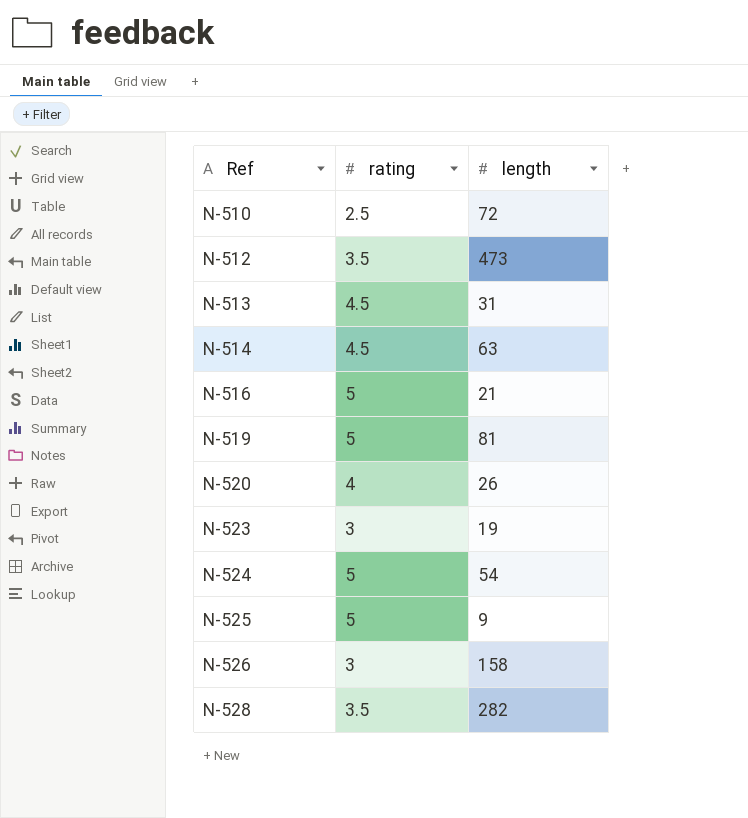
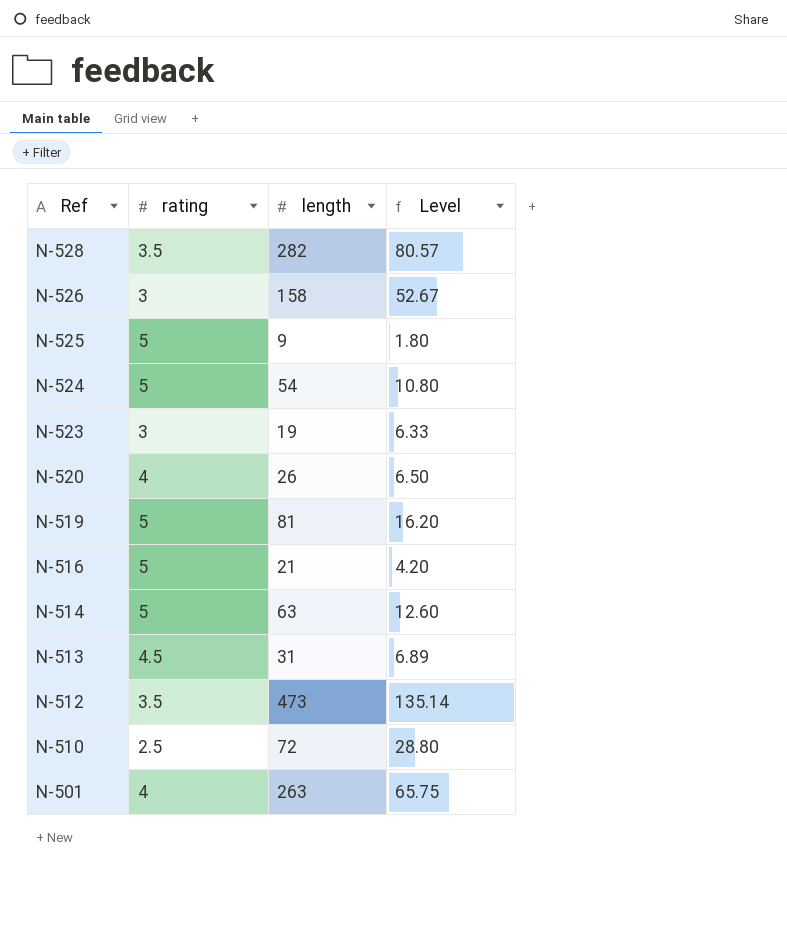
row order: Ref ascending -> Ref descending
column Level | formula: none -> [length] / [rating]
N-514 | rating: 4.5 -> 5
row N-501: none -> 4 | 263 | 65.75

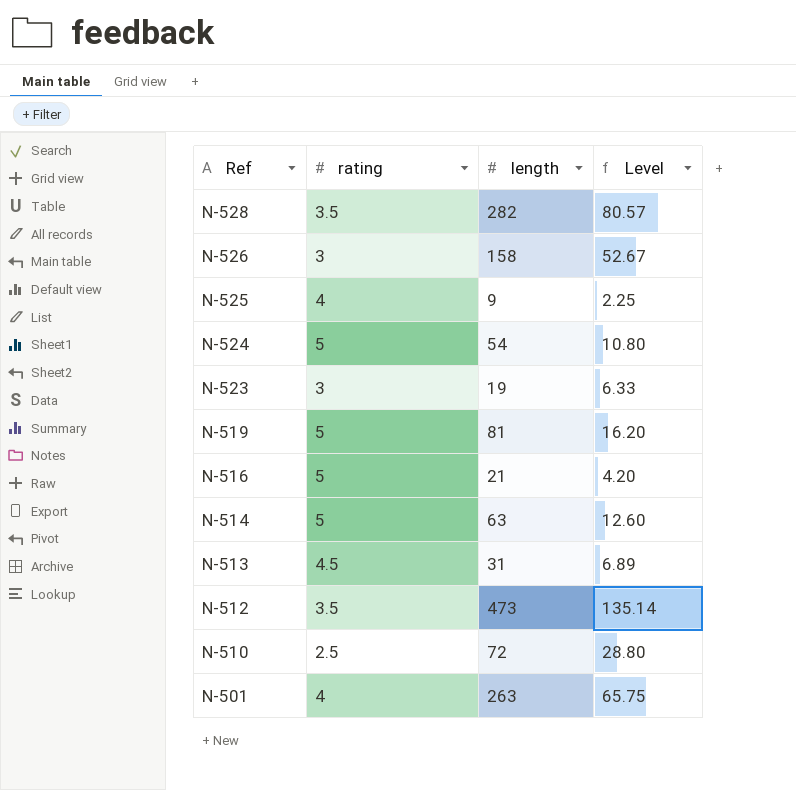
row N-520: 4 | 26 | 6.50 -> none
N-525 | rating: 5 -> 4
N-525 | Level: 1.80 -> 2.25

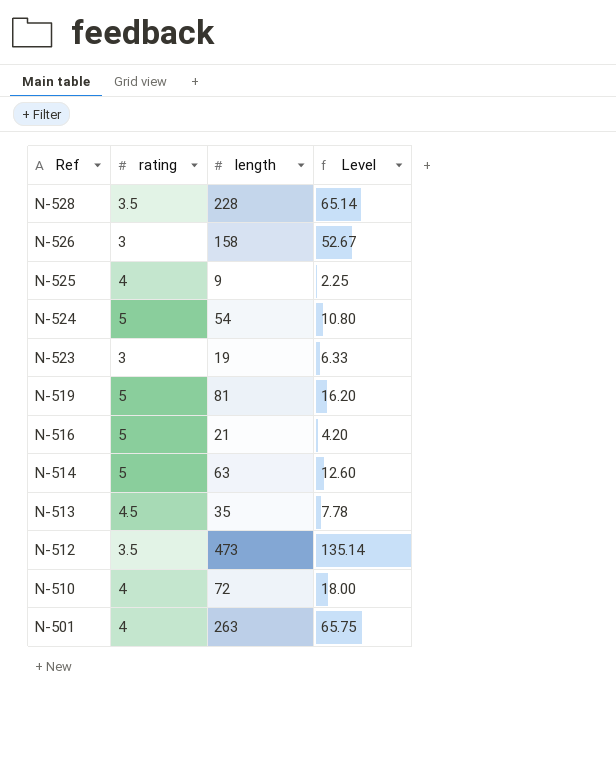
N-528 | length: 282 -> 228
N-528 | Level: 80.57 -> 65.14
N-513 | length: 31 -> 35
N-513 | Level: 6.89 -> 7.78
N-510 | rating: 2.5 -> 4
N-510 | Level: 28.80 -> 18.00

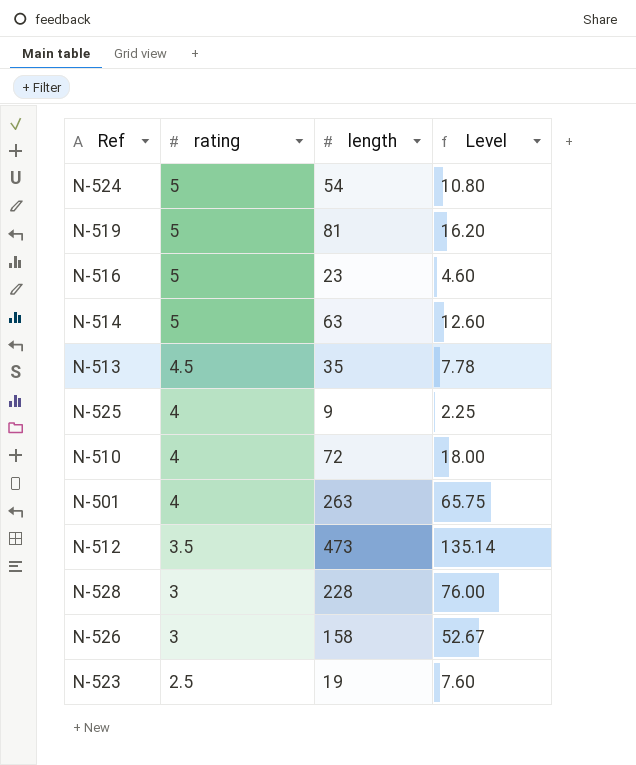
row order: Ref descending -> rating descending
N-516 | length: 21 -> 23
N-516 | Level: 4.20 -> 4.60
N-528 | rating: 3.5 -> 3
N-528 | Level: 65.14 -> 76.00
N-523 | rating: 3 -> 2.5
N-523 | Level: 6.33 -> 7.60

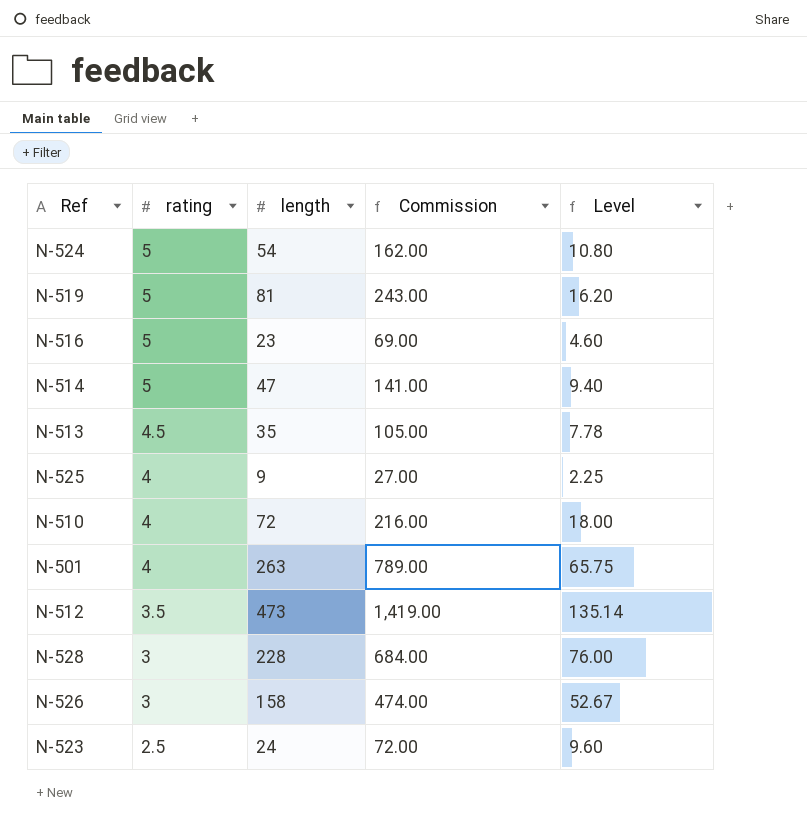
column Commission | formula: none -> [length] * 3
N-514 | length: 63 -> 47
N-514 | Level: 12.60 -> 9.40
N-523 | length: 19 -> 24
N-523 | Level: 7.60 -> 9.60

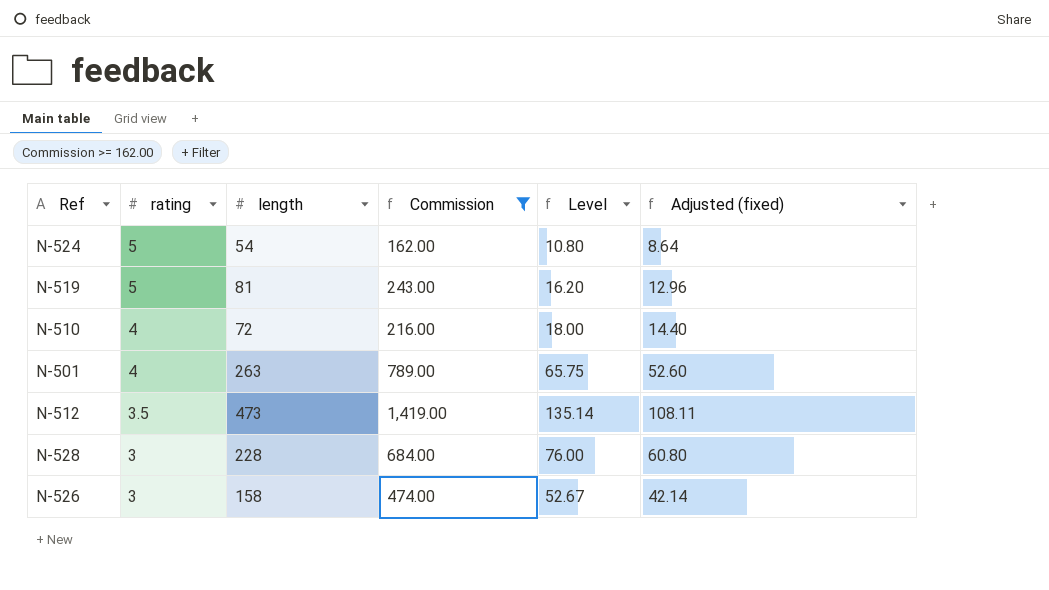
filter: none -> Commission >= 162.00
column Adjusted (fixed) | formula: none -> [Level] * 0.8

